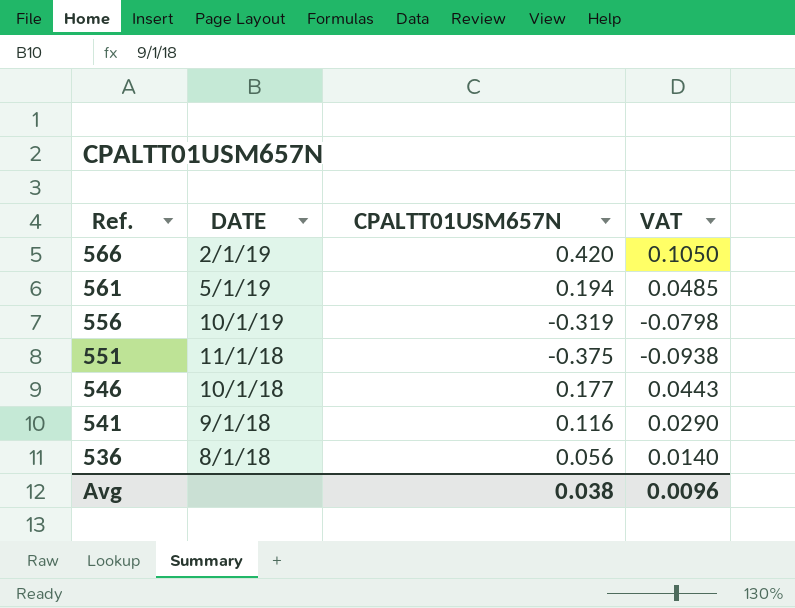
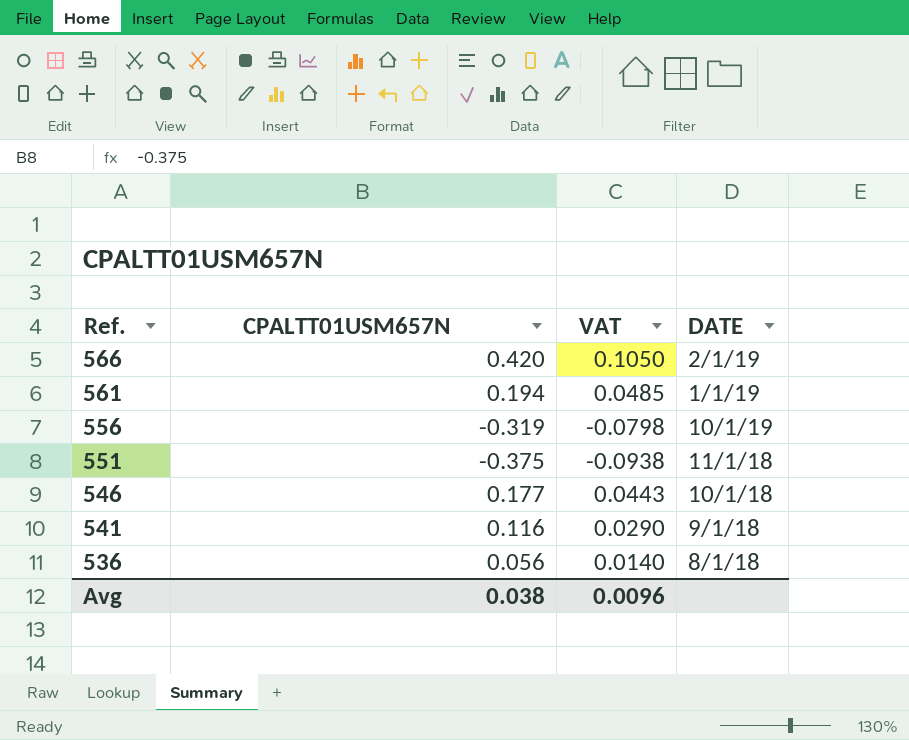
column DATE | position: 2 -> 4
561 | DATE: 5/1/19 -> 1/1/19

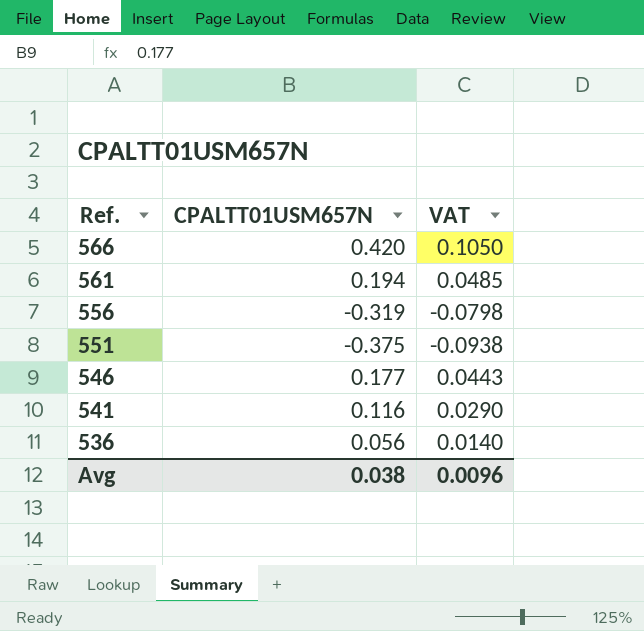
column DATE | position: 4 -> none

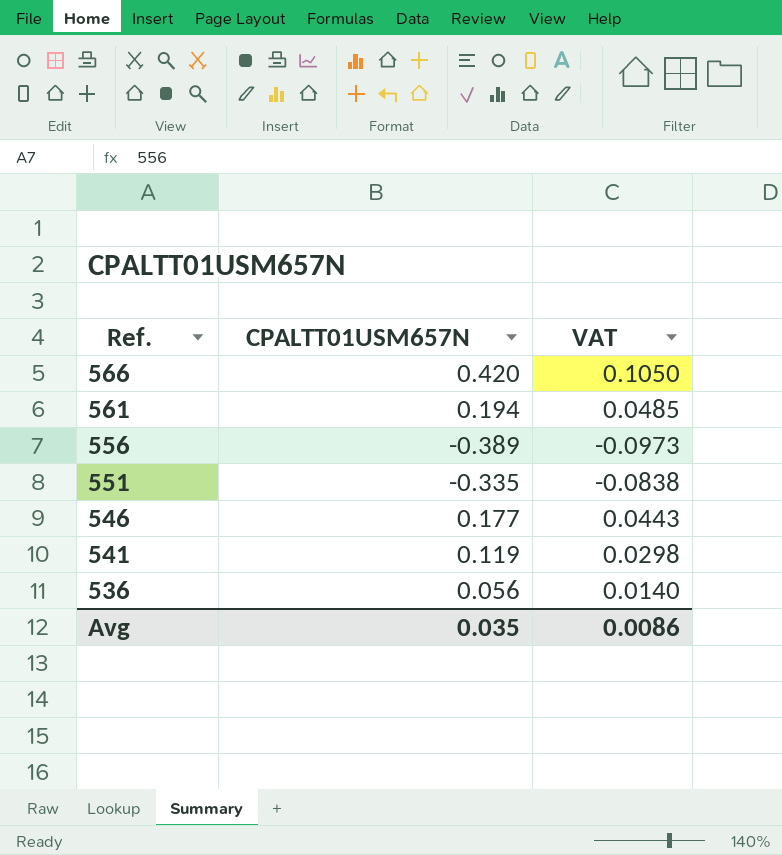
556 | CPALTT01USM657N: -0.319 -> -0.389
556 | VAT: -0.0798 -> -0.0973
551 | CPALTT01USM657N: -0.375 -> -0.335
551 | VAT: -0.0938 -> -0.0838
541 | CPALTT01USM657N: 0.116 -> 0.119
541 | VAT: 0.0290 -> 0.0298
Avg | CPALTT01USM657N: 0.038 -> 0.035
Avg | VAT: 0.0096 -> 0.0086

